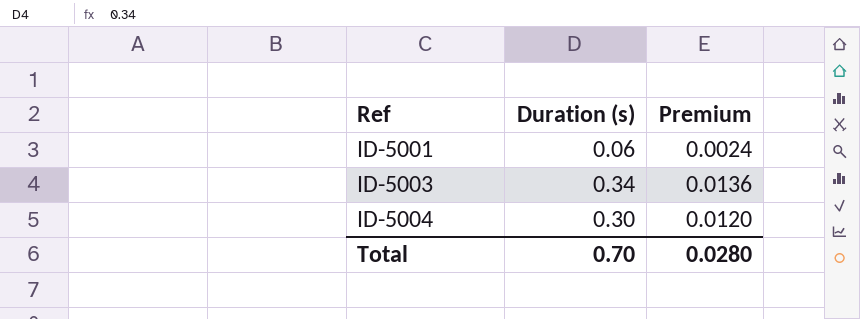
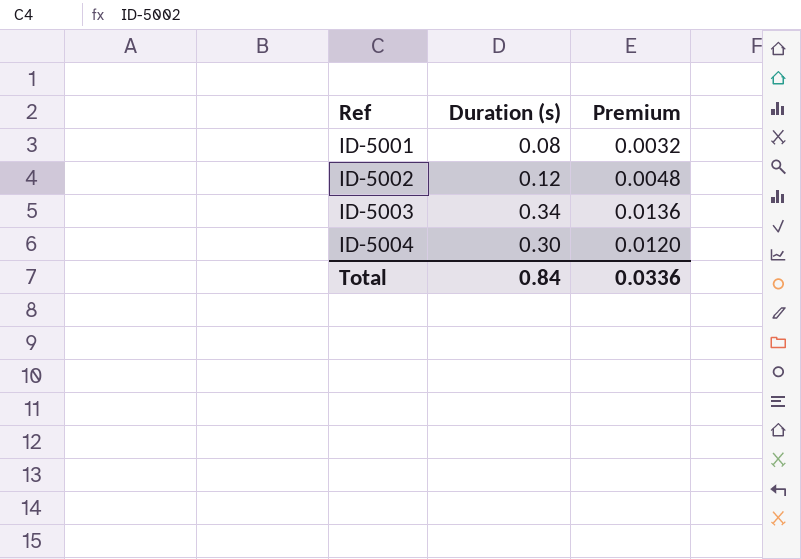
ID-5001 | Duration (s): 0.06 -> 0.08
ID-5001 | Premium: 0.0024 -> 0.0032
row ID-5002: none -> 0.12 | 0.0048
Total | Duration (s): 0.70 -> 0.84
Total | Premium: 0.0280 -> 0.0336

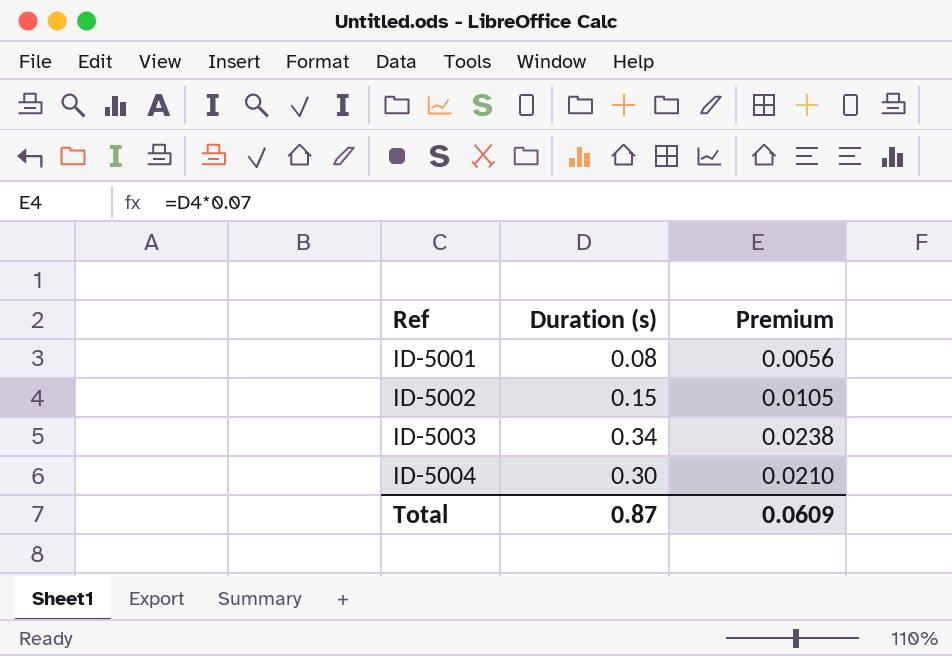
column Premium | formula: [Duration (s)] * 0.04 -> [Duration (s)] * 0.07
ID-5002 | Duration (s): 0.12 -> 0.15
Total | Duration (s): 0.84 -> 0.87
Total | Premium: 0.0336 -> 0.0609

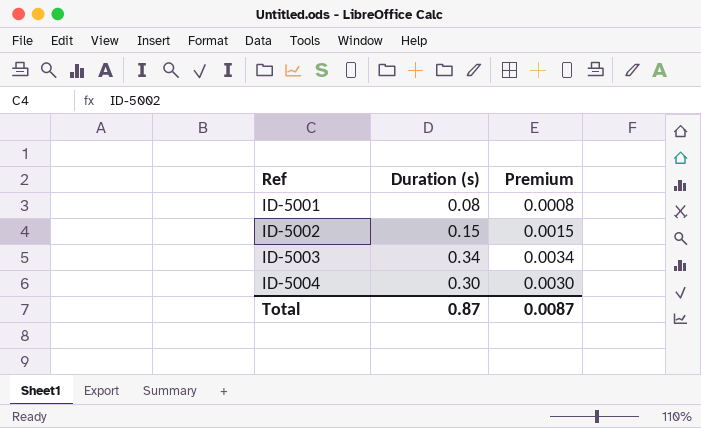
column Premium | formula: [Duration (s)] * 0.07 -> [Duration (s)] * 0.01
Total | Premium: 0.0609 -> 0.0087

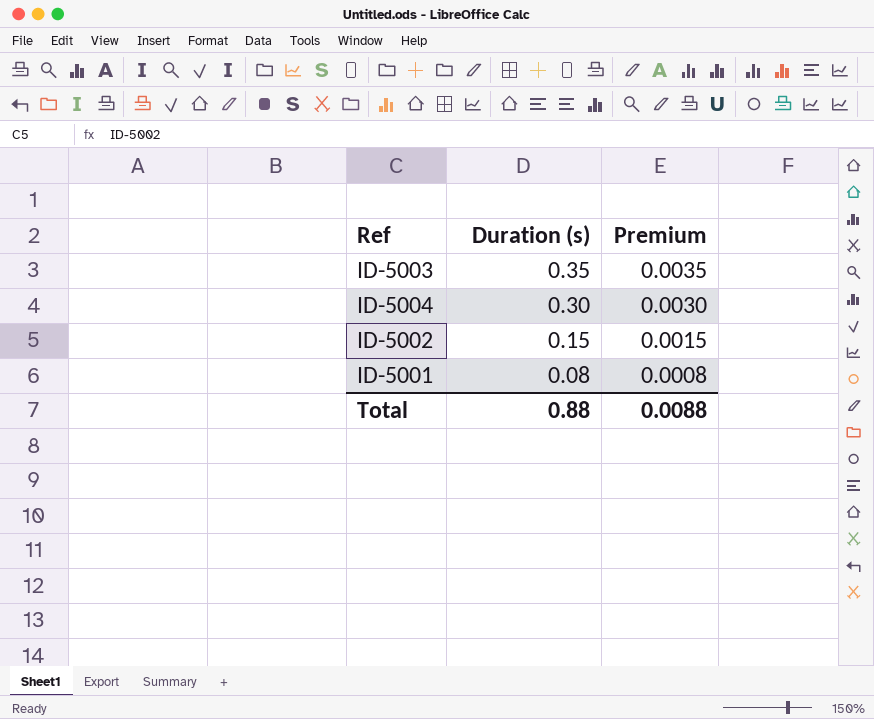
row order: Ref ascending -> Duration (s) descending
ID-5003 | Duration (s): 0.34 -> 0.35
ID-5003 | Premium: 0.0034 -> 0.0035
Total | Duration (s): 0.87 -> 0.88
Total | Premium: 0.0087 -> 0.0088

